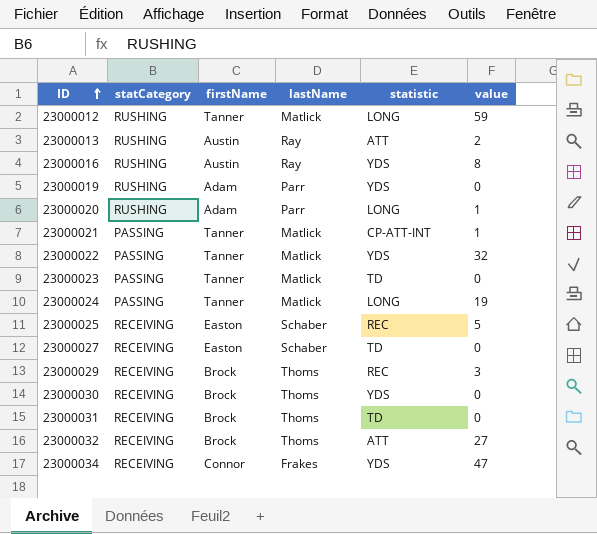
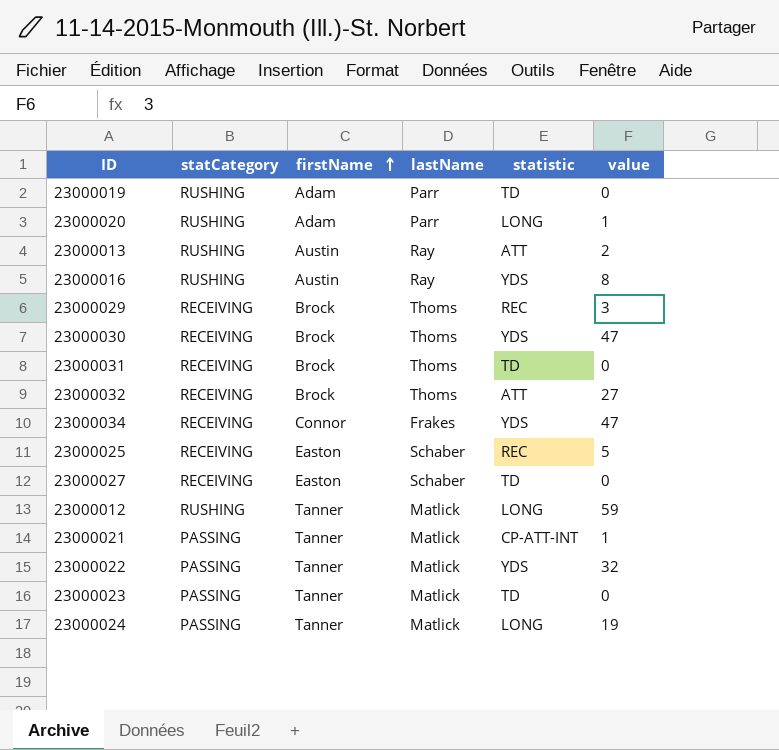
row order: ID ascending -> firstName ascending
23000019 | statistic: YDS -> TD
23000030 | value: 0 -> 47

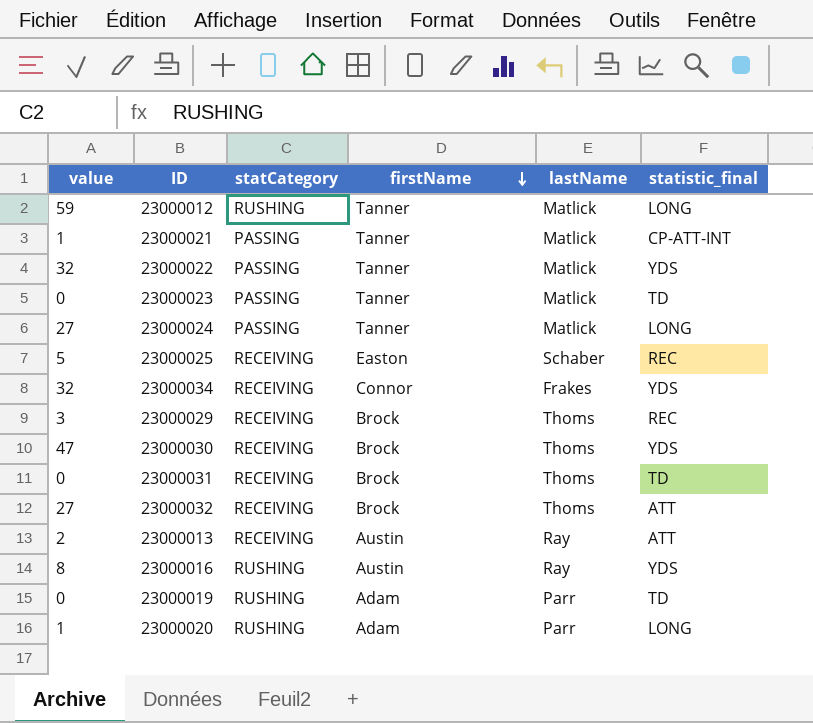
row order: firstName ascending -> firstName descending
column value | position: 6 -> 1
column name: statistic -> statistic_final
row 23000027: RECEIVING | Easton | Schaber | TD | 0 -> none
23000024 | value: 19 -> 27
23000034 | value: 47 -> 32
23000013 | statCategory: RUSHING -> RECEIVING

